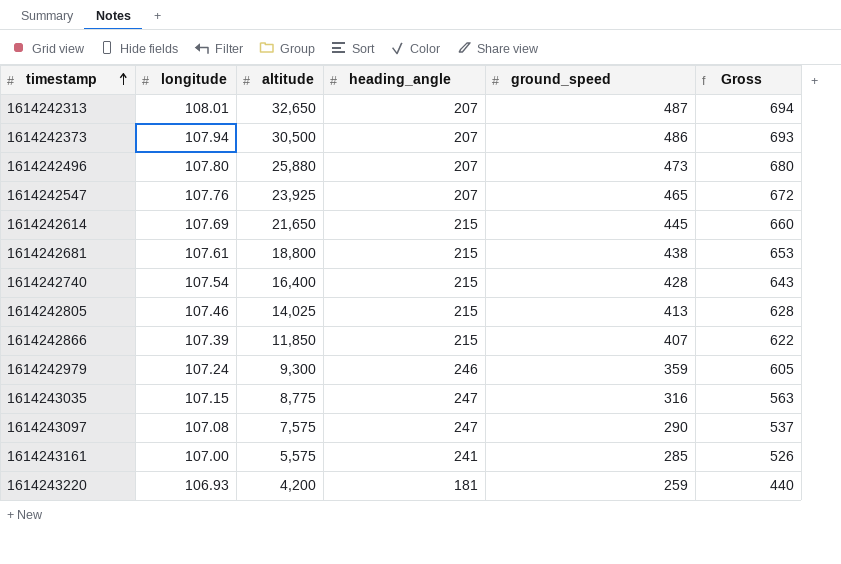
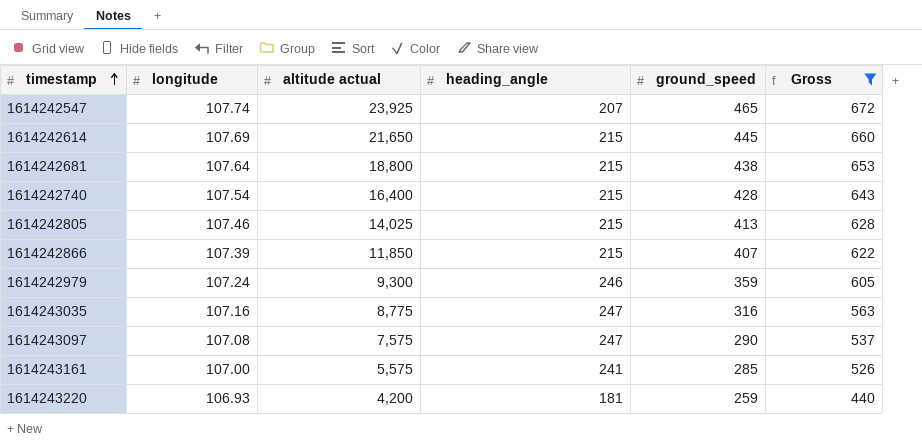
filter: none -> Gross <= 672
column name: altitude -> altitude actual
1614242547 | longitude: 107.76 -> 107.74
1614242681 | longitude: 107.61 -> 107.64
1614243035 | longitude: 107.15 -> 107.16

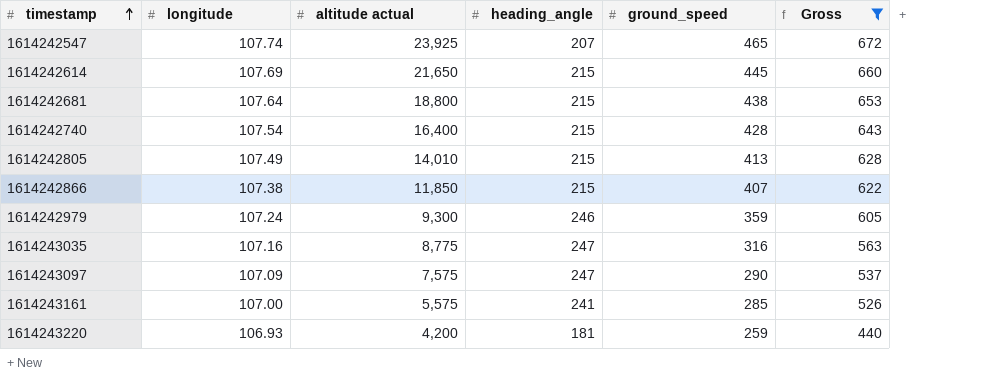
1614242805 | longitude: 107.46 -> 107.49
1614242805 | altitude actual: 14,025 -> 14,010
1614242866 | longitude: 107.39 -> 107.38
1614243097 | longitude: 107.08 -> 107.09

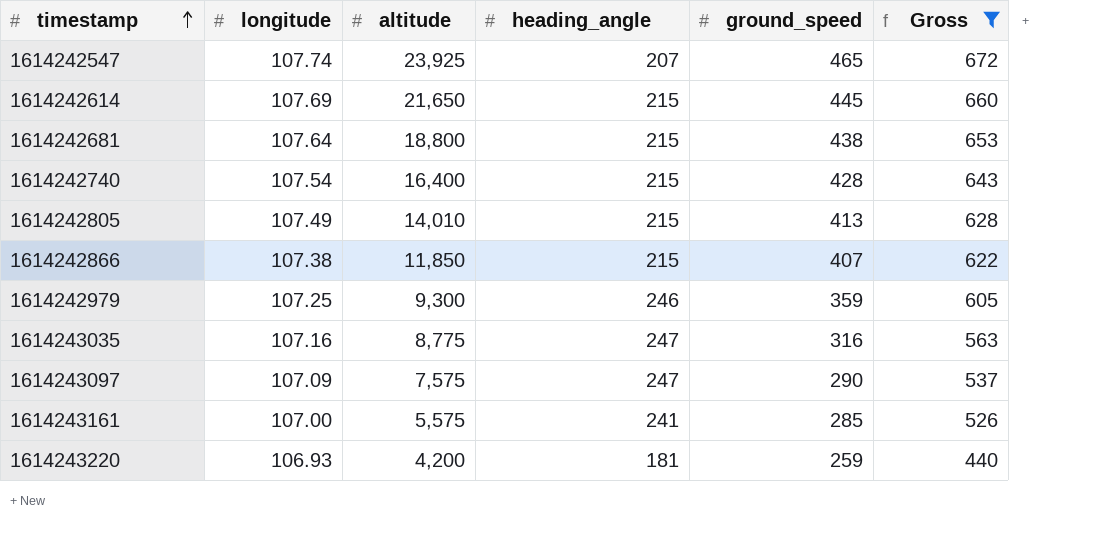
column name: altitude actual -> altitude
1614242979 | longitude: 107.24 -> 107.25

